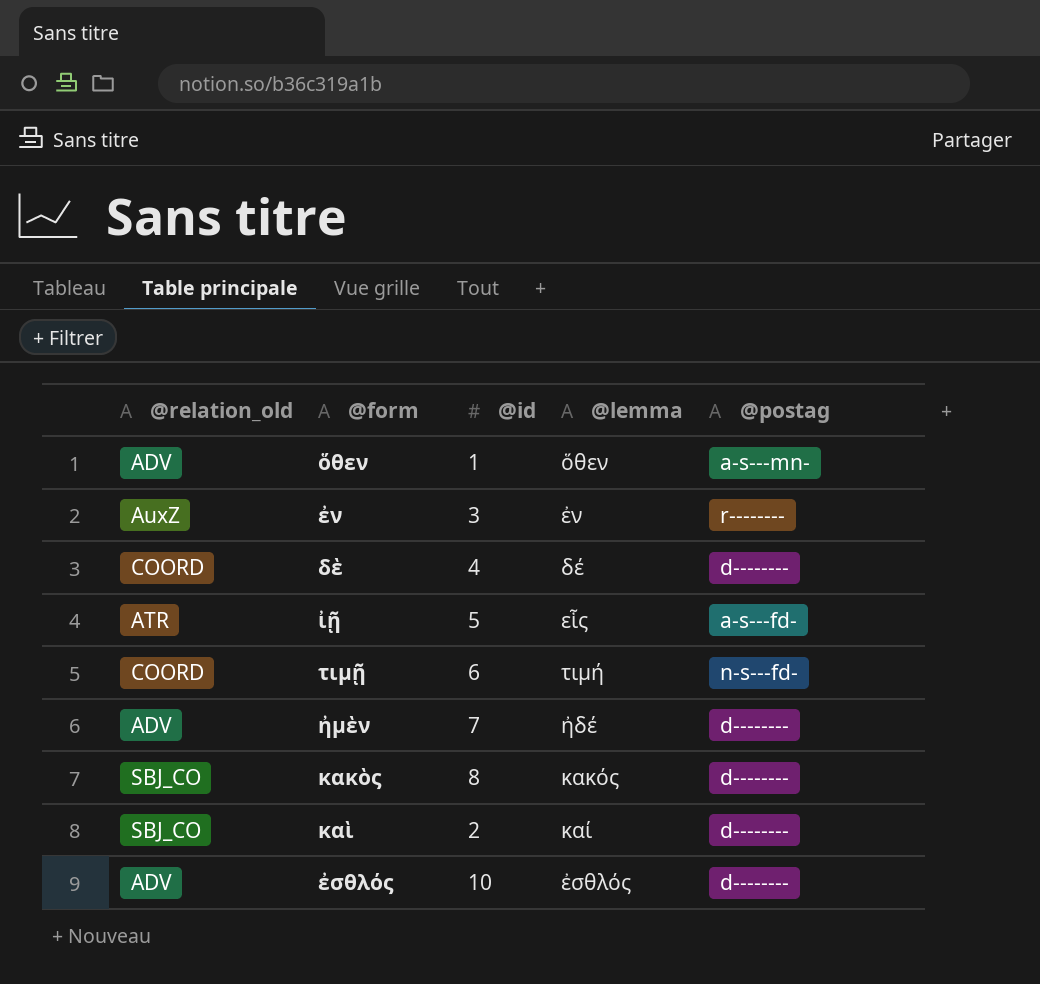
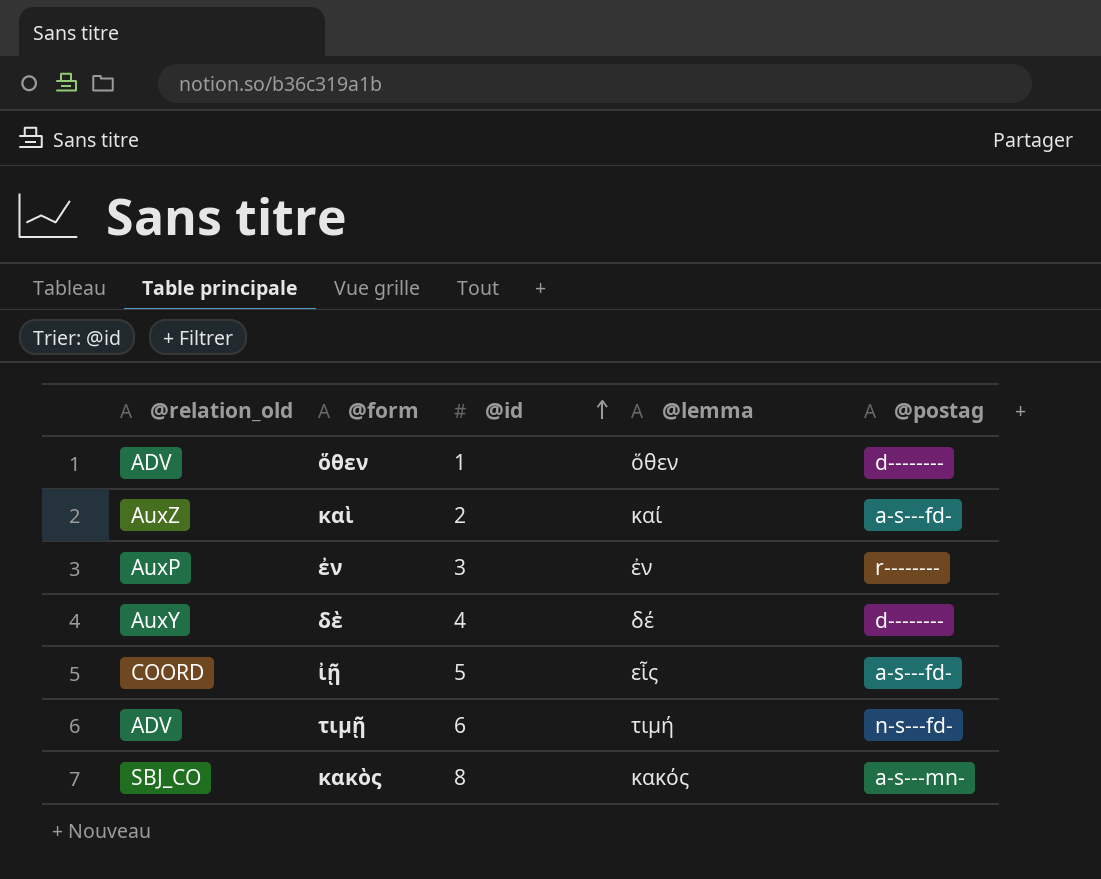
row order: none -> @id ascending
row ἠμὲν: ADV | 7 | ἠδέ | d-------- -> none
row ἐσθλός: ADV | 10 | ἐσθλός | d-------- -> none
ὅθεν | @postag: a-s---mn- -> d--------
καὶ | @relation_old: SBJ_CO -> AuxZ
καὶ | @postag: d-------- -> a-s---fd-
ἐν | @relation_old: AuxZ -> AuxP
δὲ | @relation_old: COORD -> AuxY
ἰῇ | @relation_old: ATR -> COORD
τιμῇ | @relation_old: COORD -> ADV
κακὸς | @postag: d-------- -> a-s---mn-

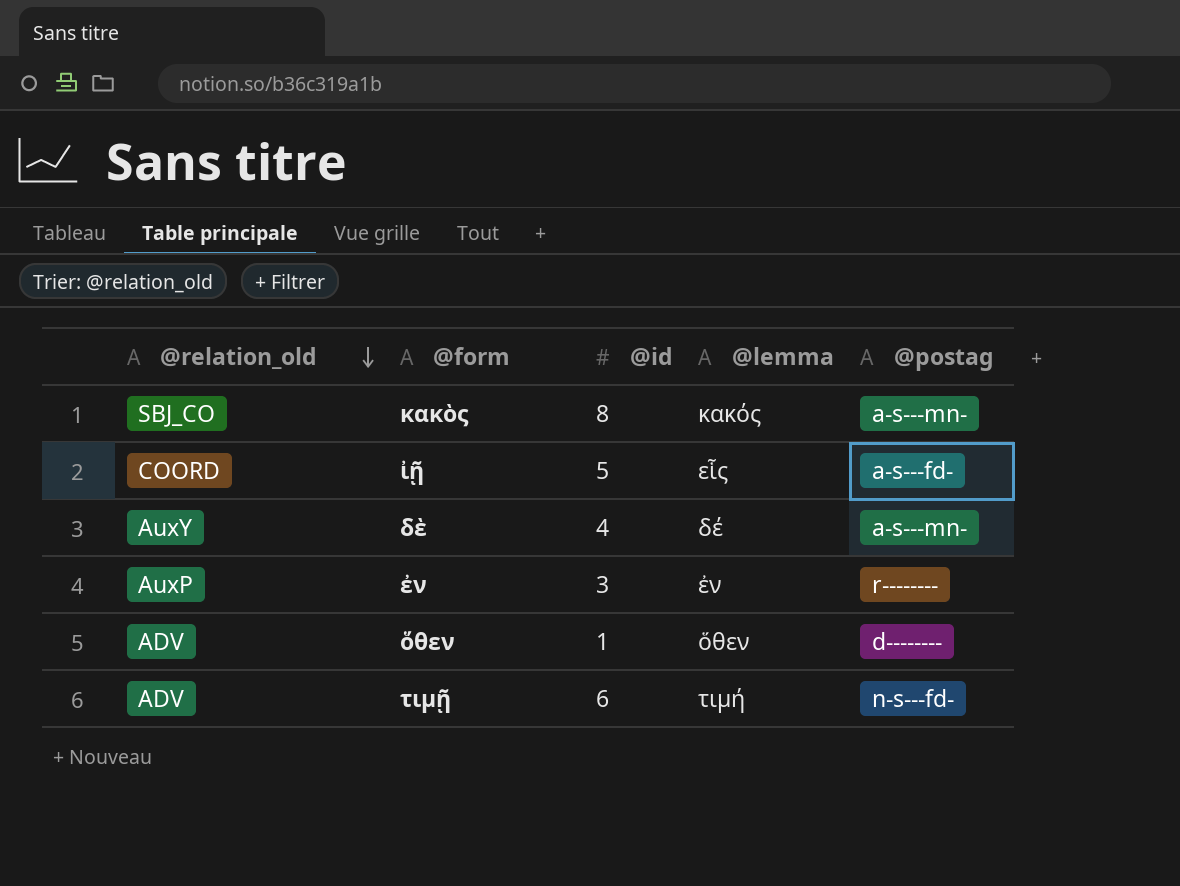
row order: @id ascending -> @relation_old descending
row καὶ: AuxZ | 2 | καί | a-s---fd- -> none
δὲ | @postag: d-------- -> a-s---mn-

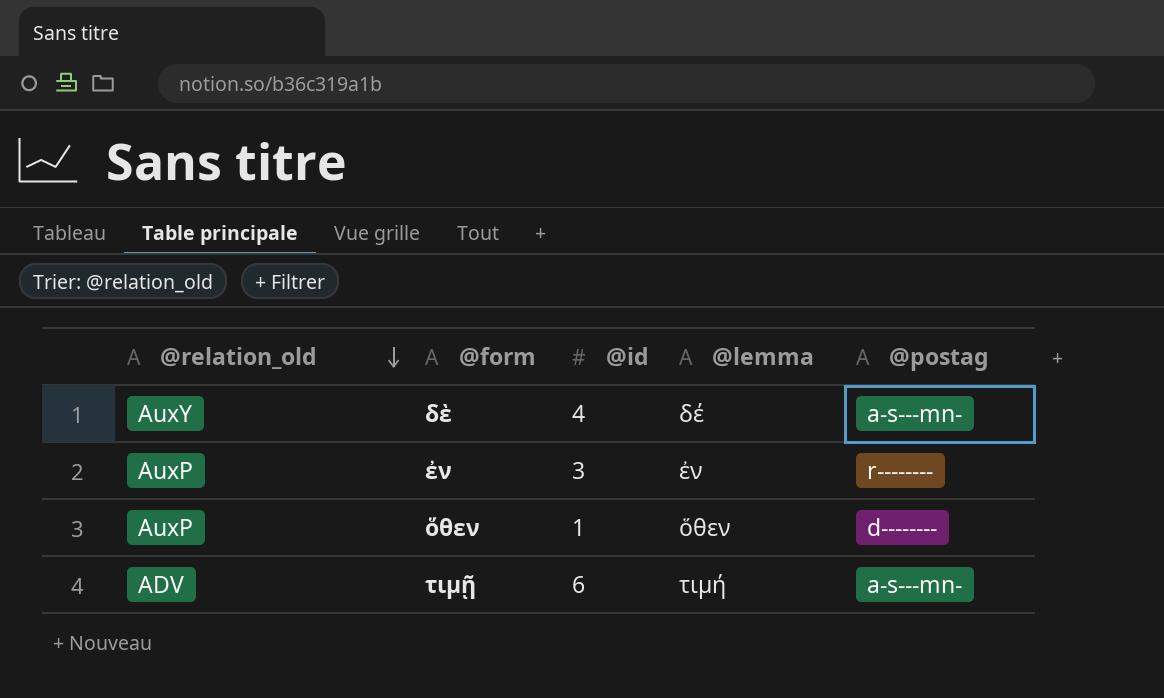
row κακὸς: SBJ_CO | 8 | κακός | a-s---mn- -> none
row ἰῇ: COORD | 5 | εἷς | a-s---fd- -> none
ὅθεν | @relation_old: ADV -> AuxP
τιμῇ | @postag: n-s---fd- -> a-s---mn-

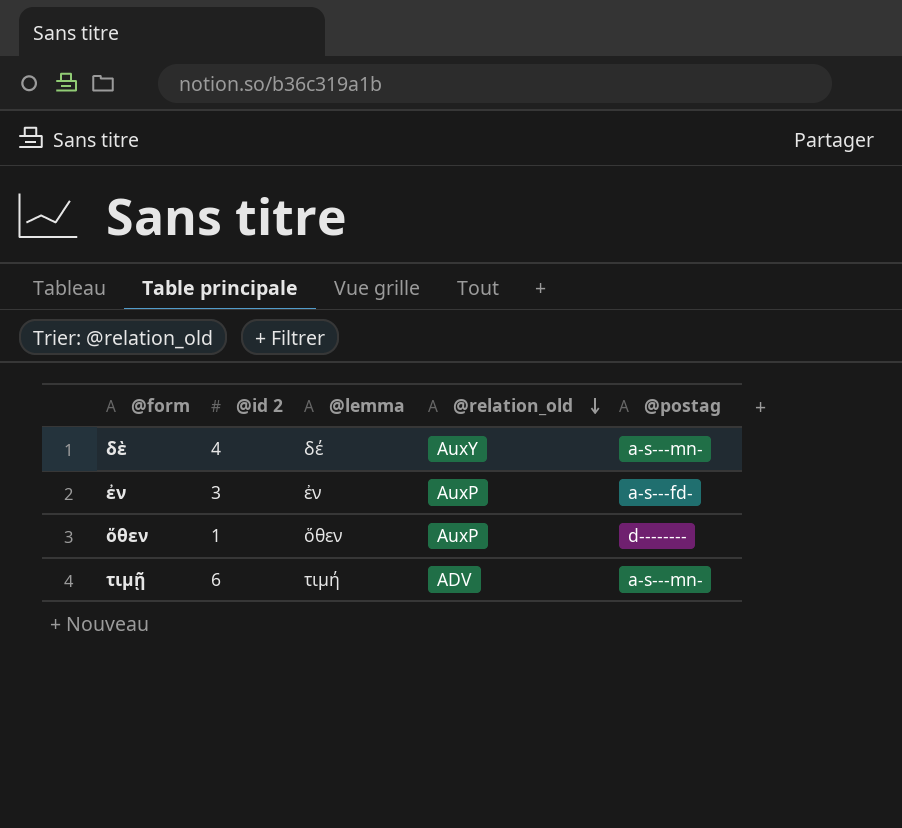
column name: @id -> @id 2
column @relation_old | position: 1 -> 4
ἐν | @postag: r-------- -> a-s---fd-

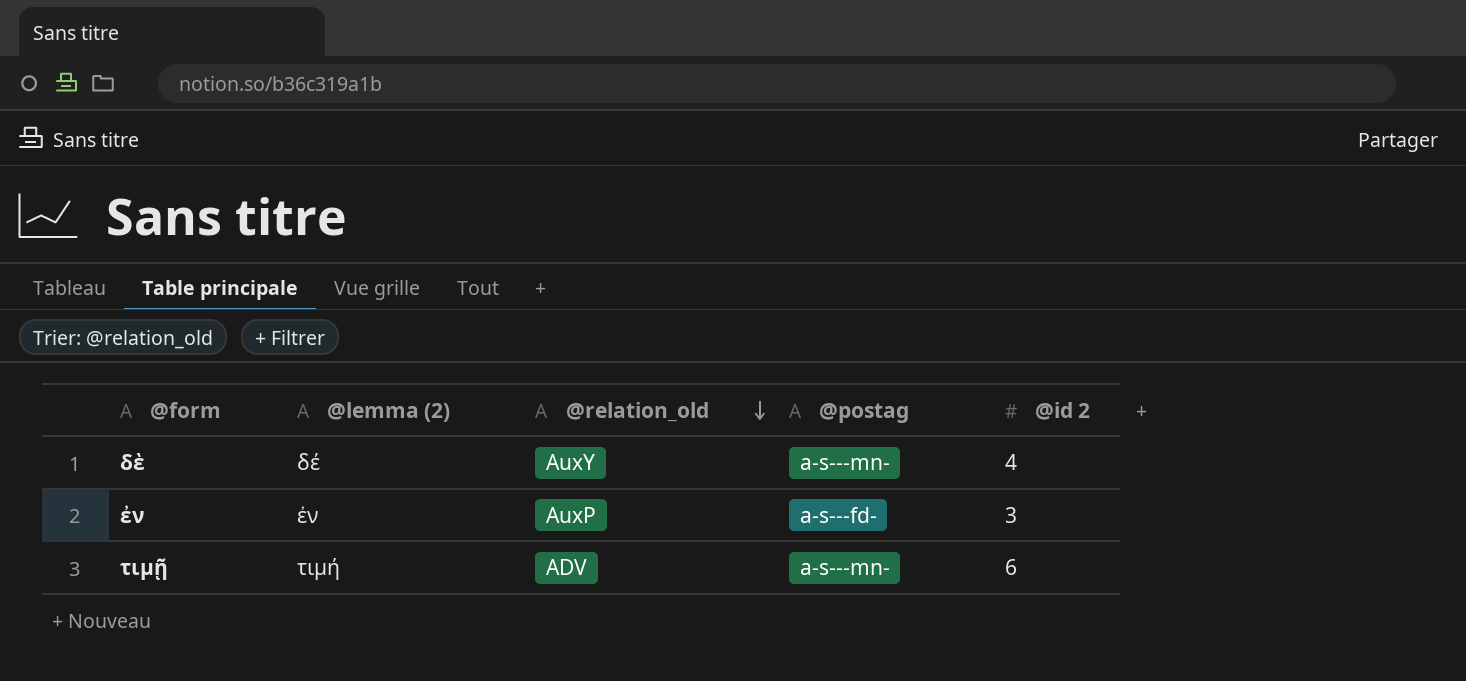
column name: @lemma -> @lemma (2)
column @id 2 | position: 2 -> 5
row ὅθεν: 1 | ὅθεν | AuxP | d-------- -> none

